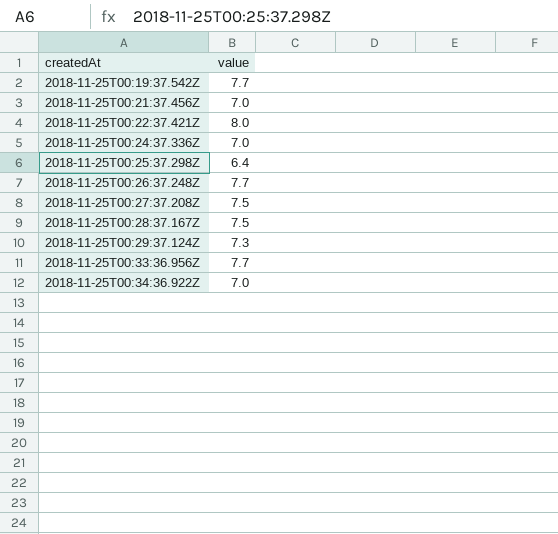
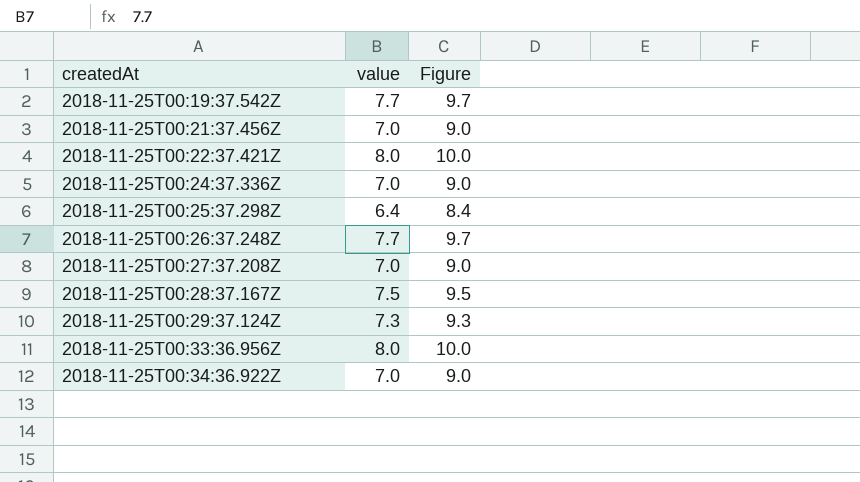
column Figure | formula: none -> [value] + 2
2018-11-25T00:27:37.208Z | value: 7.5 -> 7.0
2018-11-25T00:33:36.956Z | value: 7.7 -> 8.0

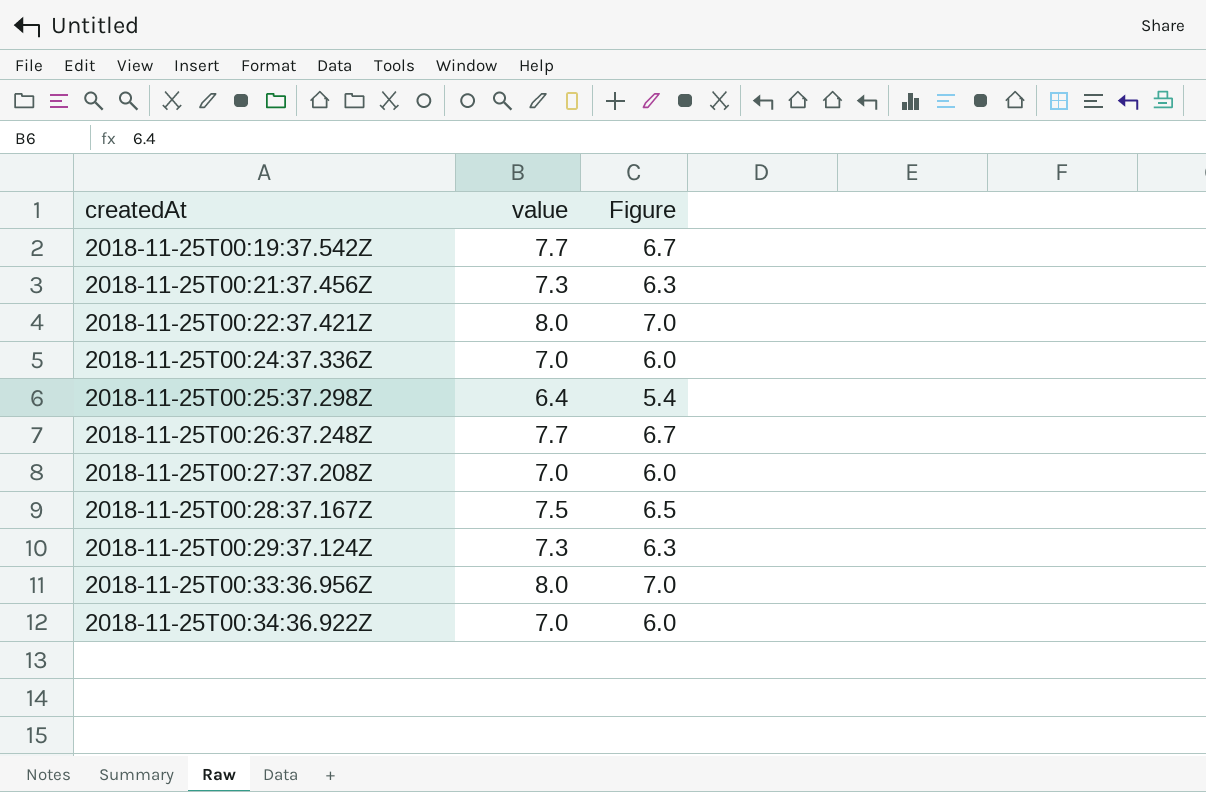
column Figure | formula: [value] + 2 -> [value] - 1
2018-11-25T00:21:37.456Z | value: 7.0 -> 7.3

